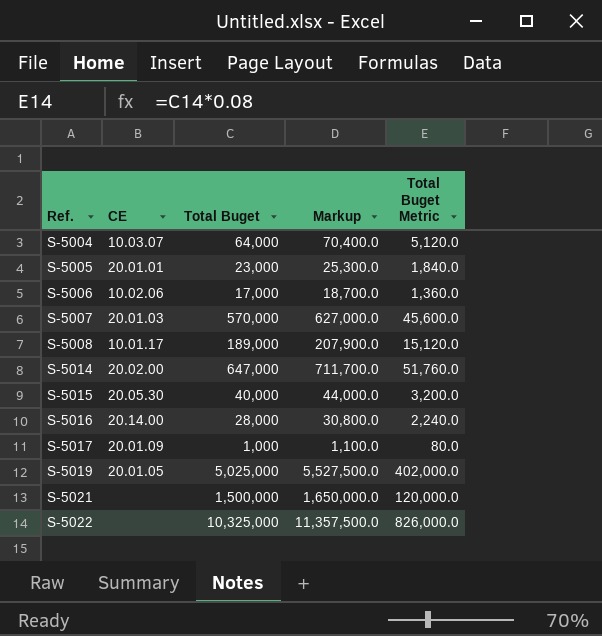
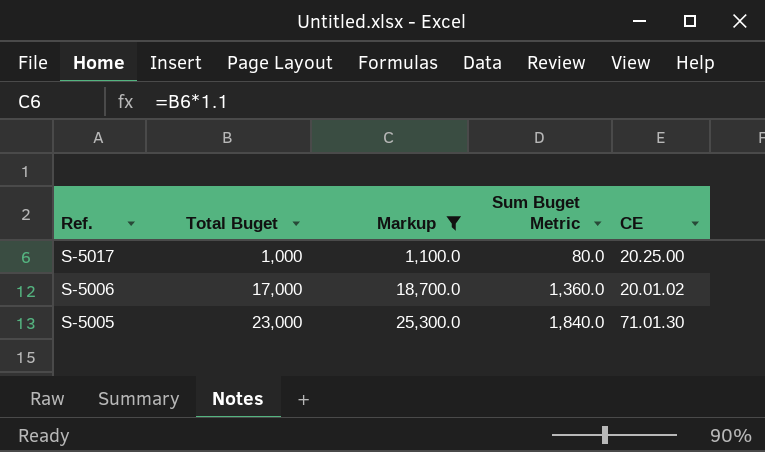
filter: none -> Markup <= 25,300.0
row order: Ref. ascending -> Ref. descending
column name: Total Buget Metric -> Sum Buget Metric
column CE | position: 2 -> 5
S-5017 | CE: 20.01.09 -> 20.25.00
S-5006 | CE: 10.02.06 -> 20.01.02
S-5005 | CE: 20.01.01 -> 71.01.30

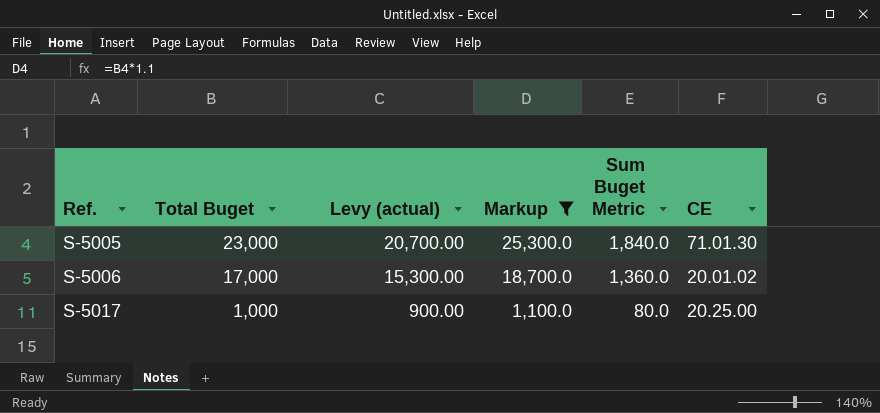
row order: Ref. descending -> Ref. ascending
column Levy (actual) | formula: none -> [Total Buget] * 0.9

